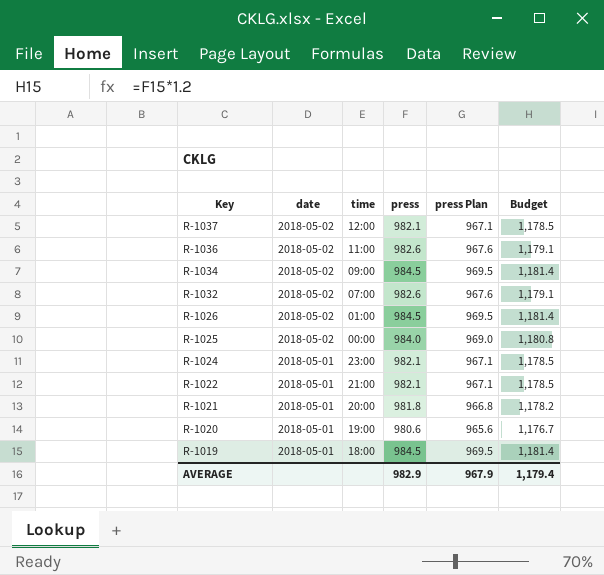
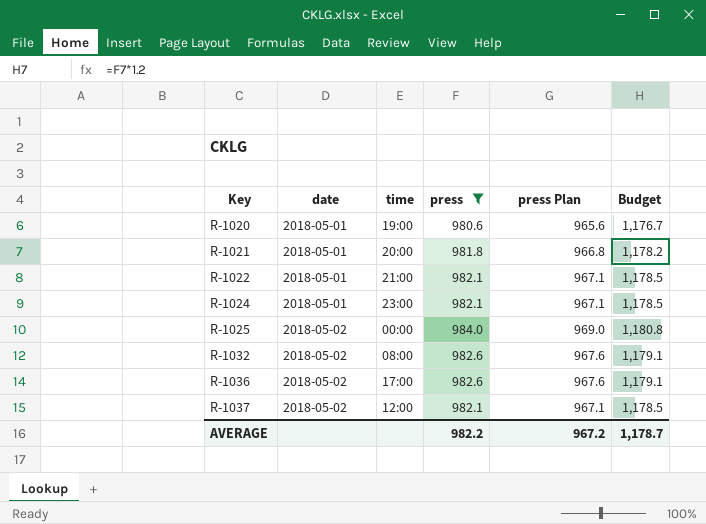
filter: none -> press != 984.5
row order: Key descending -> Key ascending
R-1032 | time: 07:00 -> 08:00
R-1036 | time: 11:00 -> 17:00
AVERAGE | press: 982.9 -> 982.2
AVERAGE | press Plan: 967.9 -> 967.2
AVERAGE | Budget: 1,179.4 -> 1,178.7

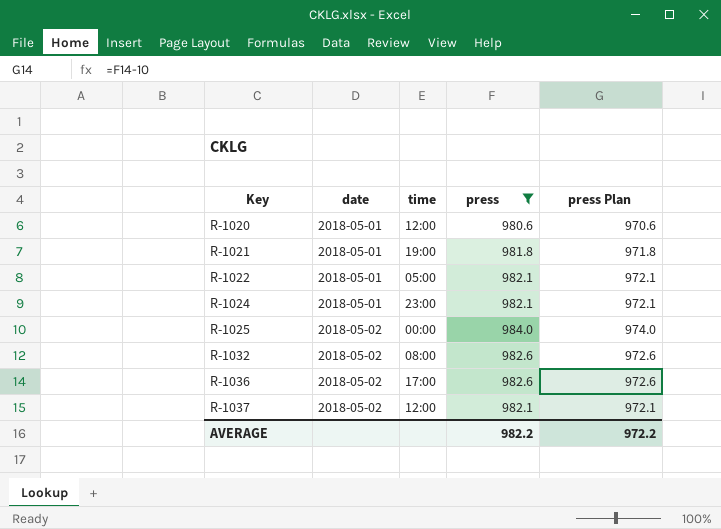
column Budget | formula: [press] * 1.2 -> none
column press Plan | formula: [press] - 15 -> [press] - 10
R-1020 | time: 19:00 -> 12:00
R-1021 | time: 20:00 -> 19:00
R-1022 | time: 21:00 -> 05:00
AVERAGE | press Plan: 967.2 -> 972.2

